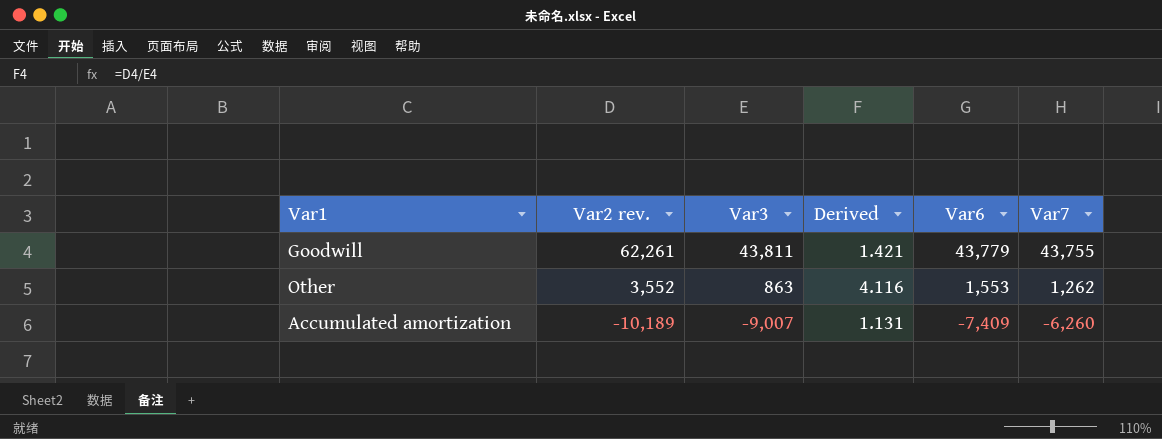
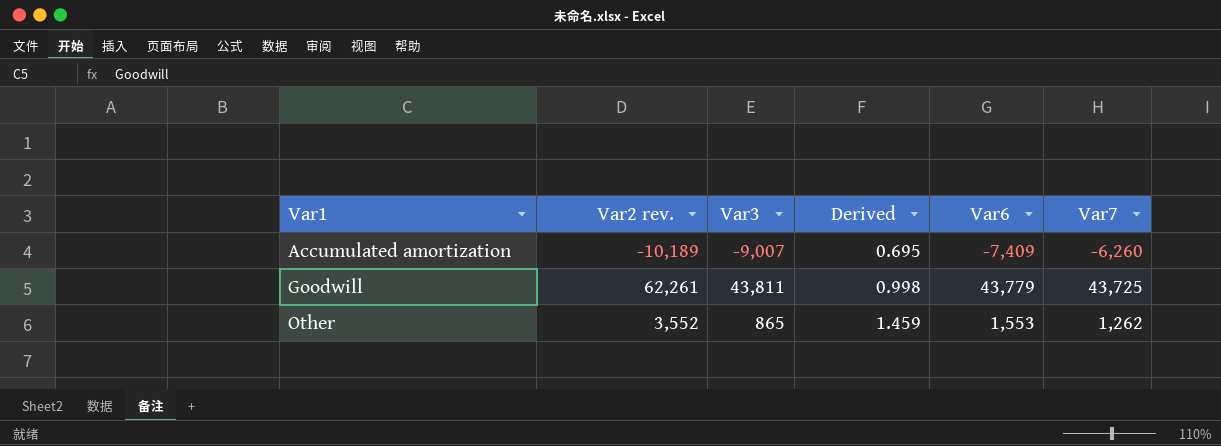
row order: Var2 rev. descending -> Var1 ascending
column Derived | formula: [Var2 rev.] / [Var3] -> [Var7] / [Var3]
Goodwill | Var7: 43,755 -> 43,725
Other | Var3: 863 -> 865

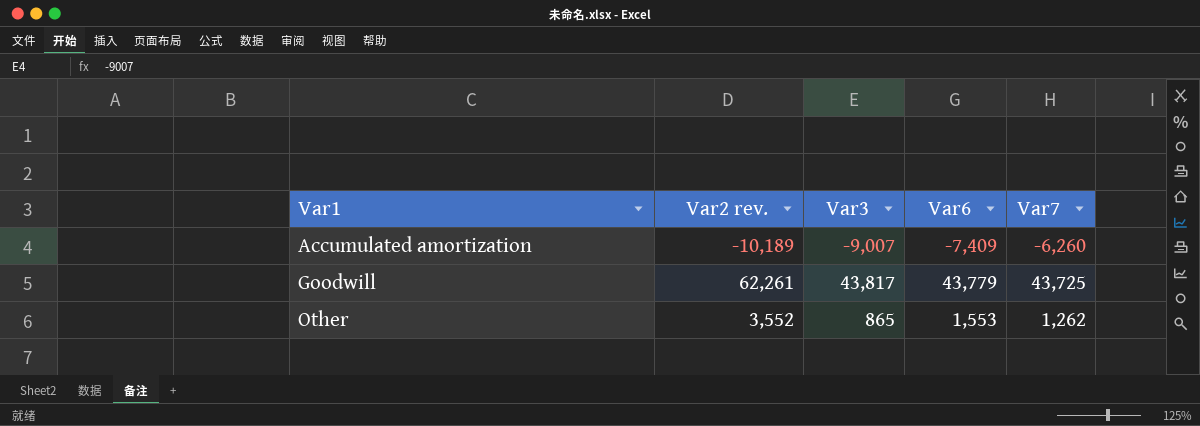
column Derived | formula: [Var7] / [Var3] -> none
Goodwill | Var3: 43,811 -> 43,817

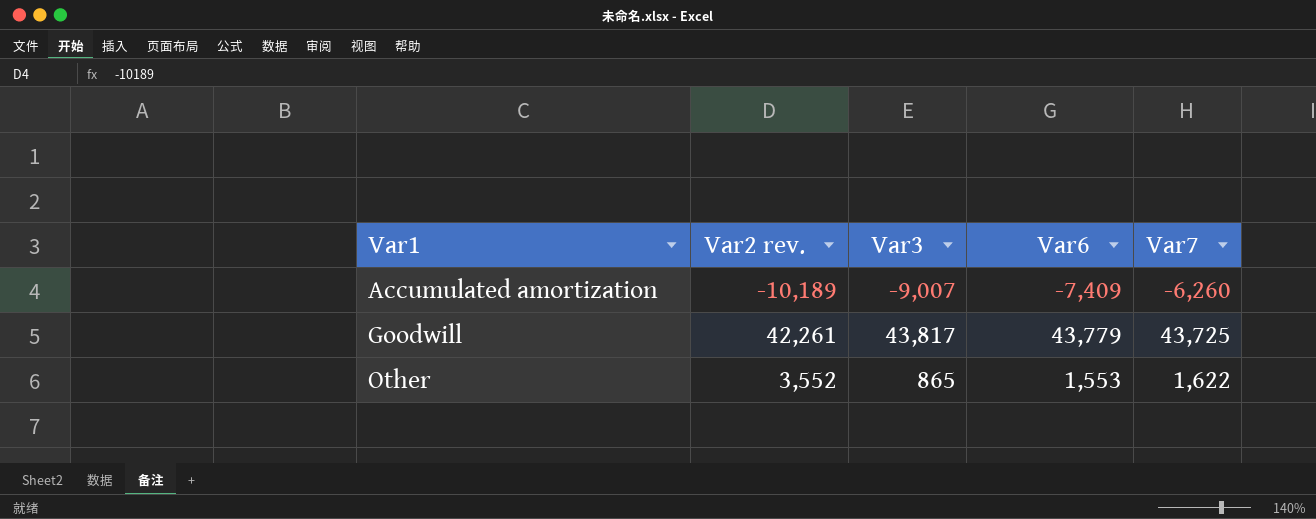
Goodwill | Var2 rev.: 62,261 -> 42,261
Other | Var7: 1,262 -> 1,622

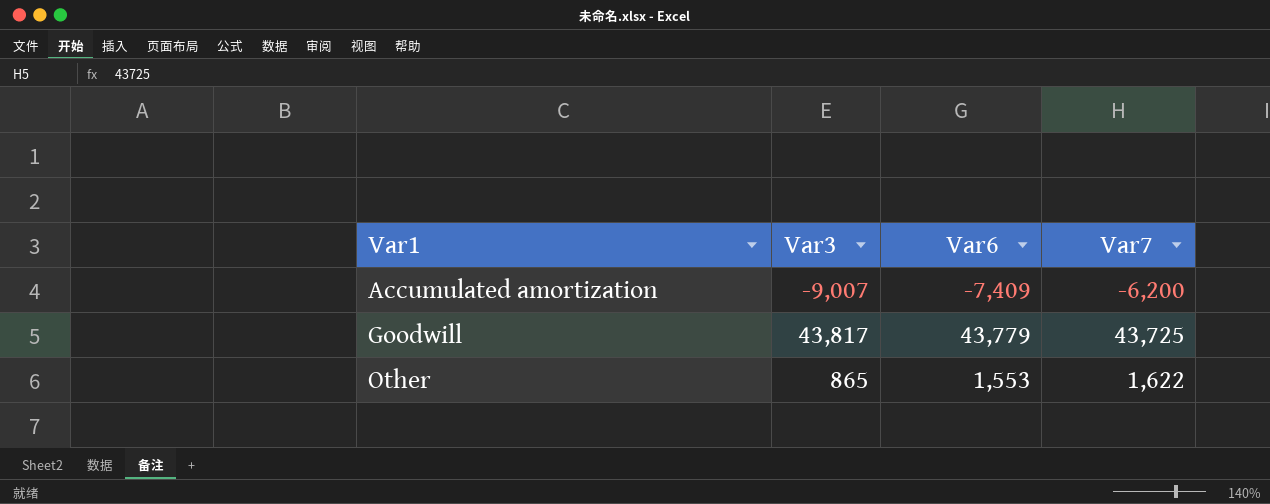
column Var2 rev. | position: 2 -> none
Accumulated amortization | Var7: -6,260 -> -6,200

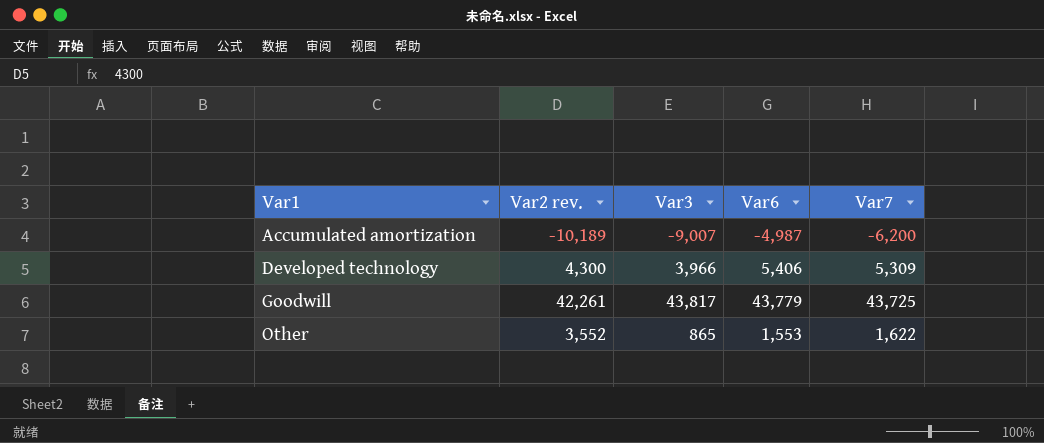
column Var2 rev. | position: none -> 2
Accumulated amortization | Var6: -7,409 -> -4,987
row Developed technology: none -> 4,300 | 3,966 | 5,406 | 5,309

